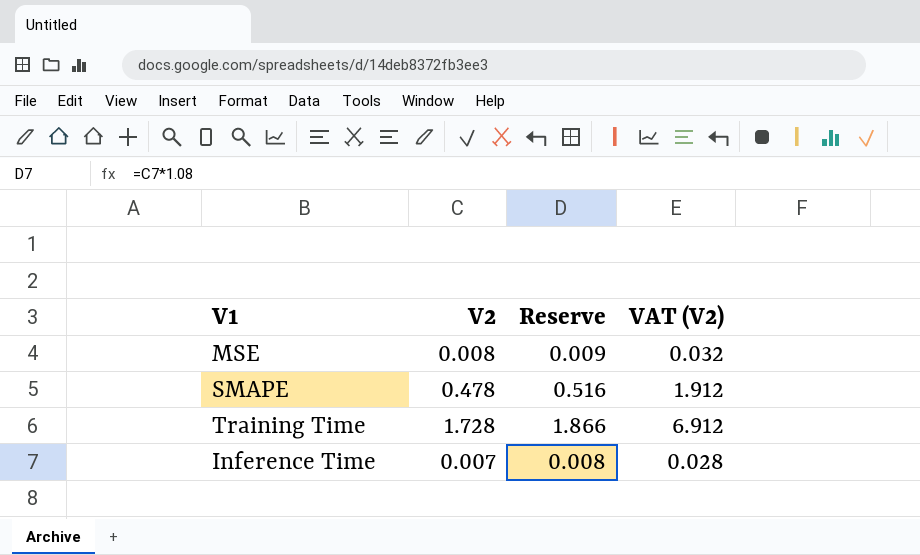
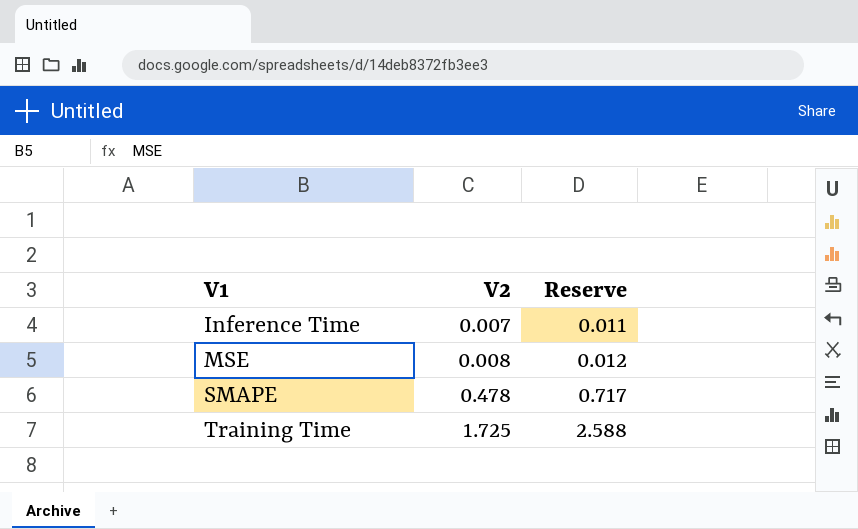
row order: none -> V1 ascending
column VAT (V2) | formula: [V2] * 4 -> none
column Reserve | formula: [V2] * 1.08 -> [V2] * 1.5
Training Time | V2: 1.728 -> 1.725

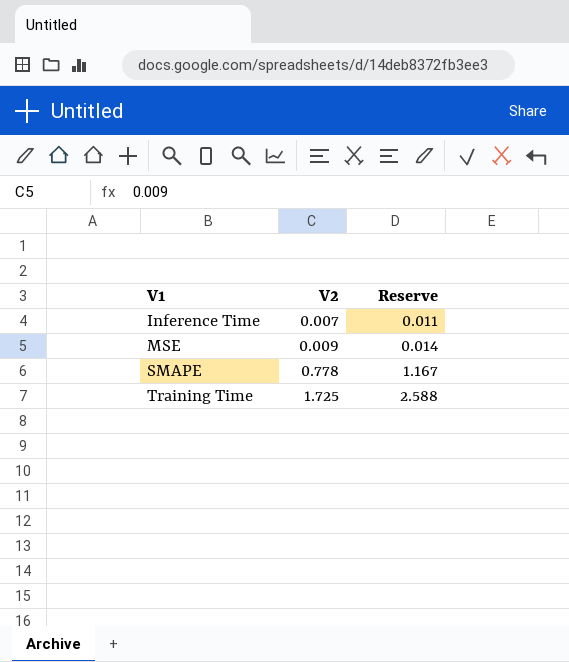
MSE | V2: 0.008 -> 0.009
MSE | Reserve: 0.012 -> 0.014
SMAPE | V2: 0.478 -> 0.778
SMAPE | Reserve: 0.717 -> 1.167

